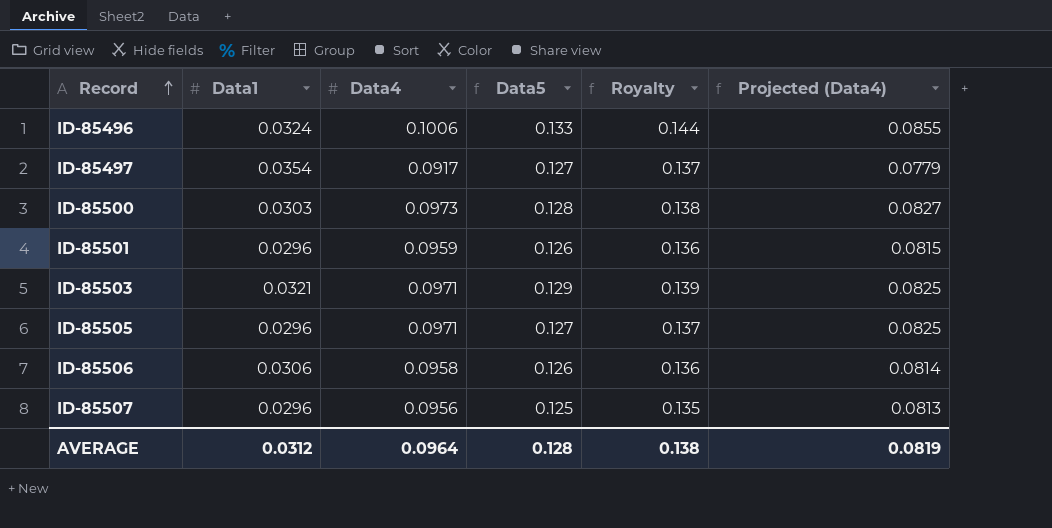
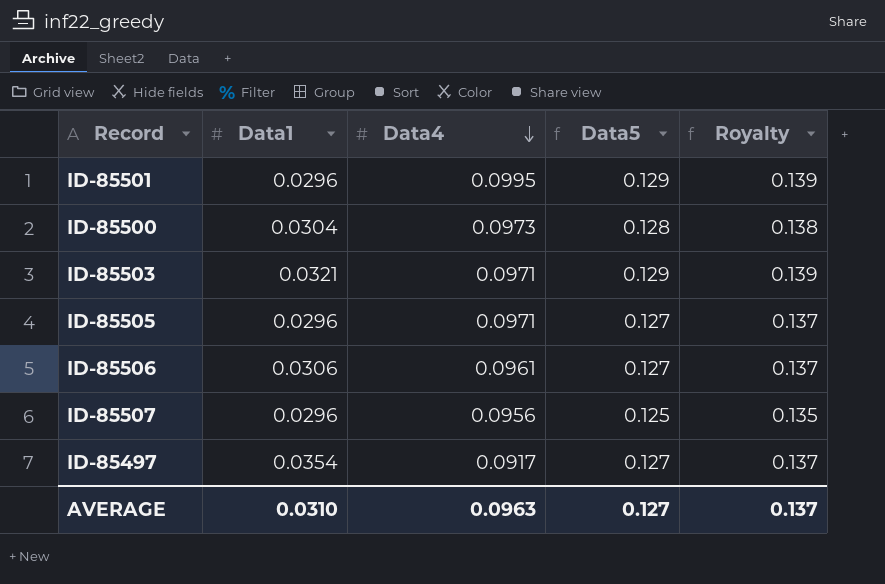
row order: Record ascending -> Data4 descending
column Projected (Data4) | formula: [Data4] * 0.85 -> none
row ID-85496: 0.0324 | 0.1006 | 0.133 | 0.144 | 0.0855 -> none
ID-85501 | Data4: 0.0959 -> 0.0995
ID-85501 | Data5: 0.126 -> 0.129
ID-85501 | Royalty: 0.136 -> 0.139
ID-85500 | Data1: 0.0303 -> 0.0304
ID-85506 | Data4: 0.0958 -> 0.0961
ID-85506 | Data5: 0.126 -> 0.127
ID-85506 | Royalty: 0.136 -> 0.137
AVERAGE | Data1: 0.0312 -> 0.0310
AVERAGE | Data4: 0.0964 -> 0.0963
AVERAGE | Data5: 0.128 -> 0.127
AVERAGE | Royalty: 0.138 -> 0.137

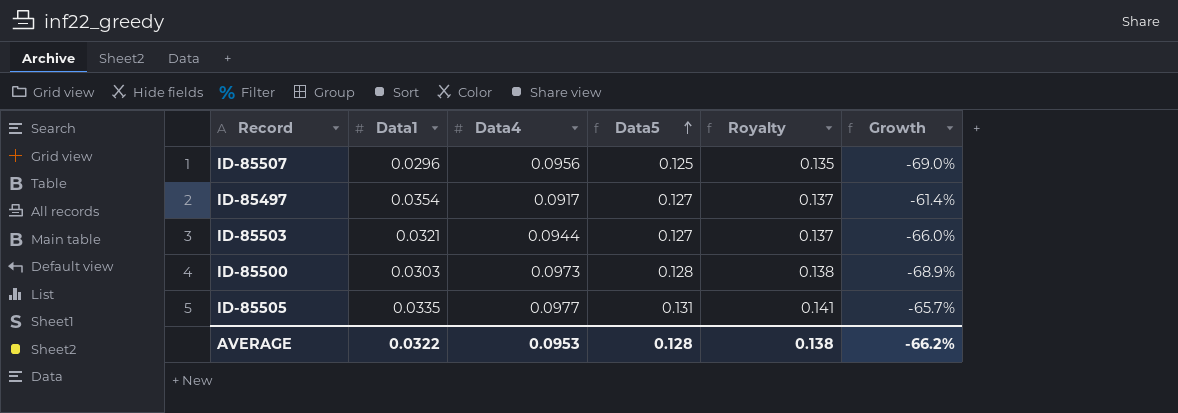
row order: Data4 descending -> Data5 ascending
column Growth | formula: none -> ([Data1] - [Data4]) / [Data4]
row ID-85501: 0.0296 | 0.0995 | 0.129 | 0.139 -> none
row ID-85506: 0.0306 | 0.0961 | 0.127 | 0.137 -> none
ID-85503 | Data4: 0.0971 -> 0.0944
ID-85503 | Data5: 0.129 -> 0.127
ID-85503 | Royalty: 0.139 -> 0.137
ID-85500 | Data1: 0.0304 -> 0.0303
ID-85505 | Data1: 0.0296 -> 0.0335
ID-85505 | Data4: 0.0971 -> 0.0977
ID-85505 | Data5: 0.127 -> 0.131
ID-85505 | Royalty: 0.137 -> 0.141
AVERAGE | Data1: 0.0310 -> 0.0322
AVERAGE | Data4: 0.0963 -> 0.0953
AVERAGE | Data5: 0.127 -> 0.128
AVERAGE | Royalty: 0.137 -> 0.138

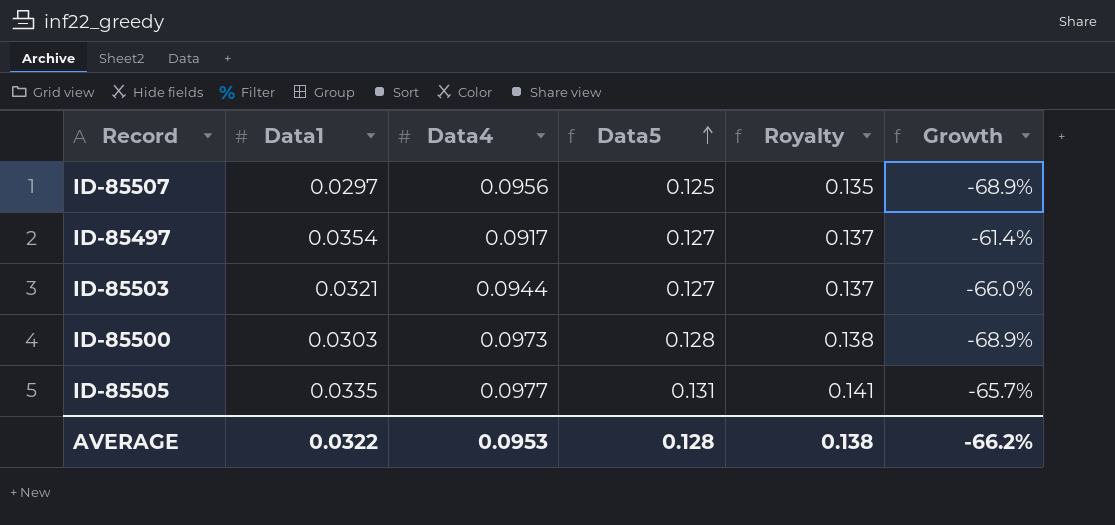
ID-85507 | Data1: 0.0296 -> 0.0297
ID-85507 | Growth: -69.0% -> -68.9%

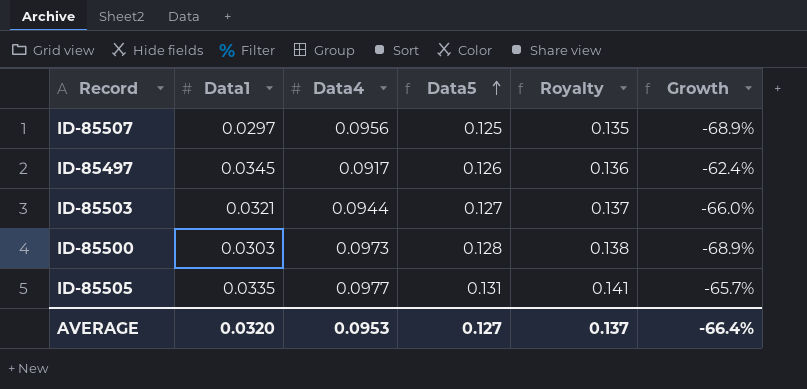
ID-85497 | Data1: 0.0354 -> 0.0345
ID-85497 | Data5: 0.127 -> 0.126
ID-85497 | Royalty: 0.137 -> 0.136
ID-85497 | Growth: -61.4% -> -62.4%
AVERAGE | Data1: 0.0322 -> 0.0320
AVERAGE | Data5: 0.128 -> 0.127
AVERAGE | Royalty: 0.138 -> 0.137
AVERAGE | Growth: -66.2% -> -66.4%

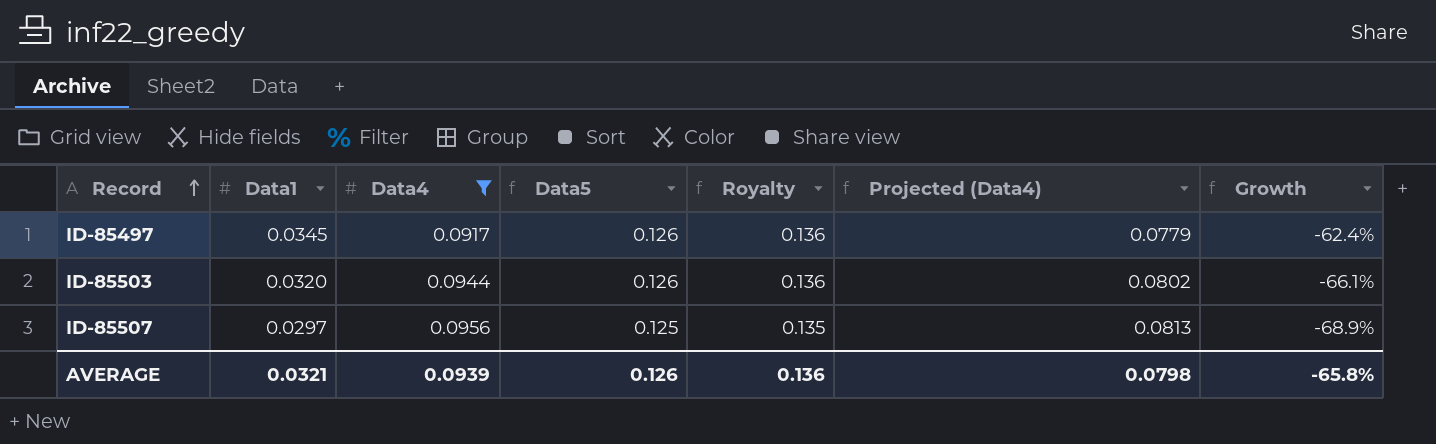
filter: none -> Data4 <= 0.0956
row order: Data5 ascending -> Record ascending
column Projected (Data4) | formula: none -> [Data4] * 0.85
ID-85503 | Data1: 0.0321 -> 0.0320
ID-85503 | Data5: 0.127 -> 0.126
ID-85503 | Royalty: 0.137 -> 0.136
ID-85503 | Growth: -66.0% -> -66.1%
AVERAGE | Data1: 0.0320 -> 0.0321
AVERAGE | Data4: 0.0953 -> 0.0939
AVERAGE | Data5: 0.127 -> 0.126
AVERAGE | Royalty: 0.137 -> 0.136
AVERAGE | Growth: -66.4% -> -65.8%

